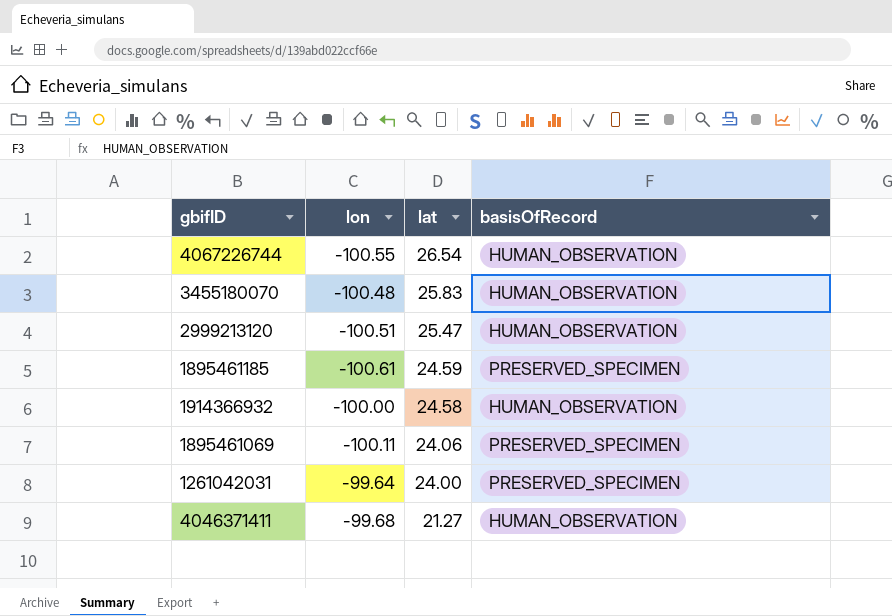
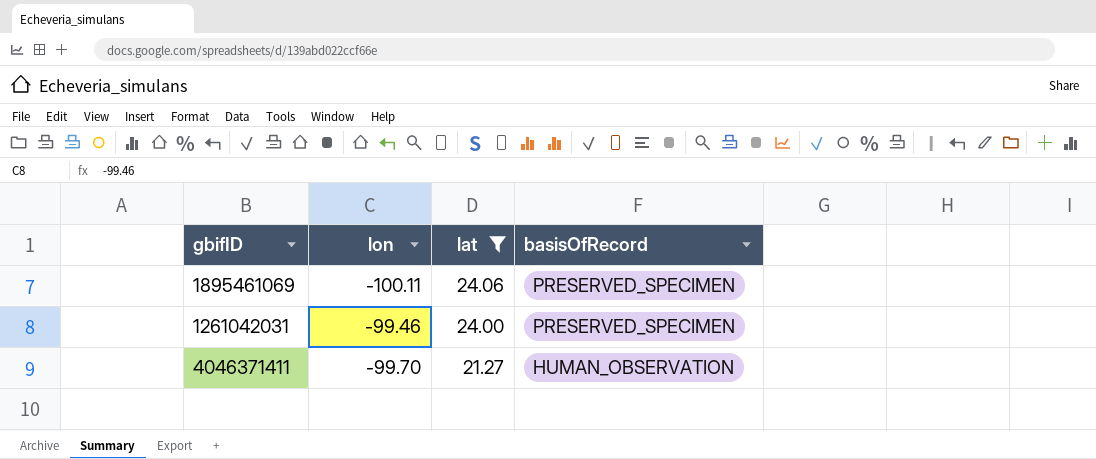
filter: none -> lat <= 24.06
1261042031 | lon: -99.64 -> -99.46
4046371411 | lon: -99.68 -> -99.70

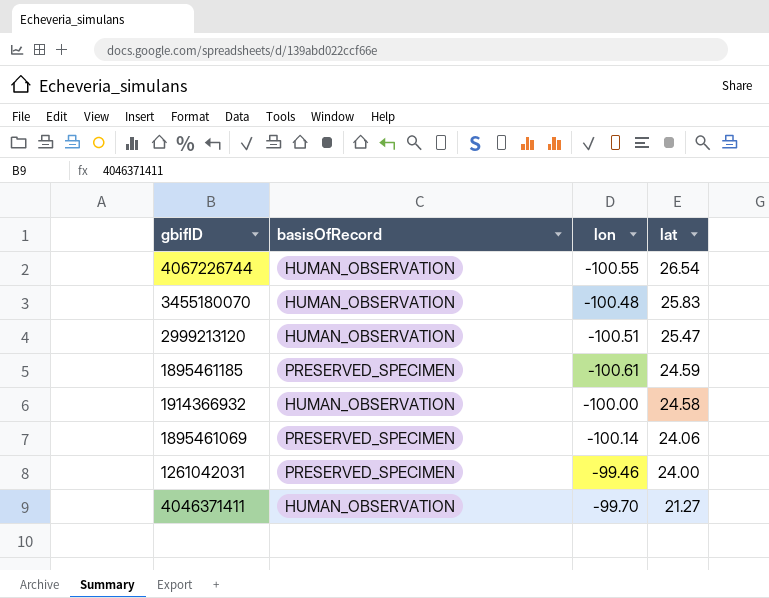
filter: lat <= 24.06 -> none
column basisOfRecord | position: 4 -> 2
1895461069 | lon: -100.11 -> -100.14

